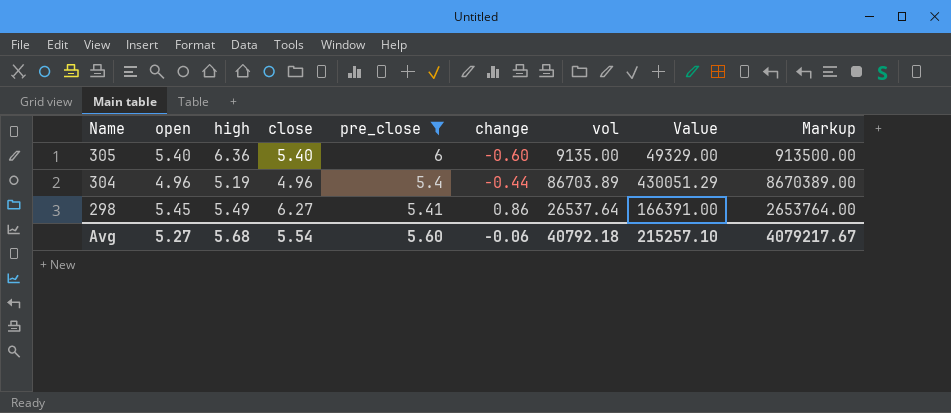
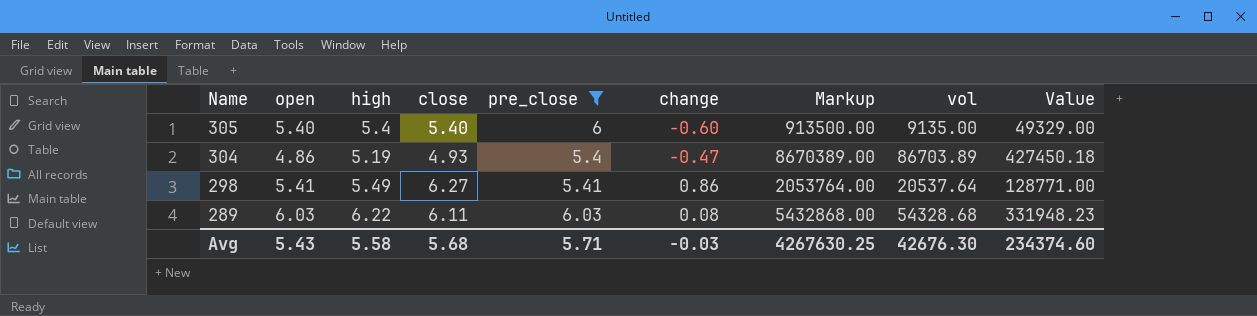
column Markup | position: 9 -> 7
305 | high: 6.36 -> 5.4
304 | open: 4.96 -> 4.86
304 | close: 4.96 -> 4.93
304 | change: -0.44 -> -0.47
304 | Value: 430051.29 -> 427450.18
298 | open: 5.45 -> 5.41
298 | Markup: 2653764.00 -> 2053764.00
298 | vol: 26537.64 -> 20537.64
298 | Value: 166391.00 -> 128771.00
row 289: none -> 6.03 | 6.22 | 6.11 | 6.03 | 0.08 | 5432868.00 | 54328.68 | 331948.23
Avg | open: 5.27 -> 5.43
Avg | high: 5.68 -> 5.58
Avg | close: 5.54 -> 5.68
Avg | pre_close: 5.60 -> 5.71
Avg | change: -0.06 -> -0.03
Avg | Markup: 4079217.67 -> 4267630.25
Avg | vol: 40792.18 -> 42676.30
Avg | Value: 215257.10 -> 234374.60

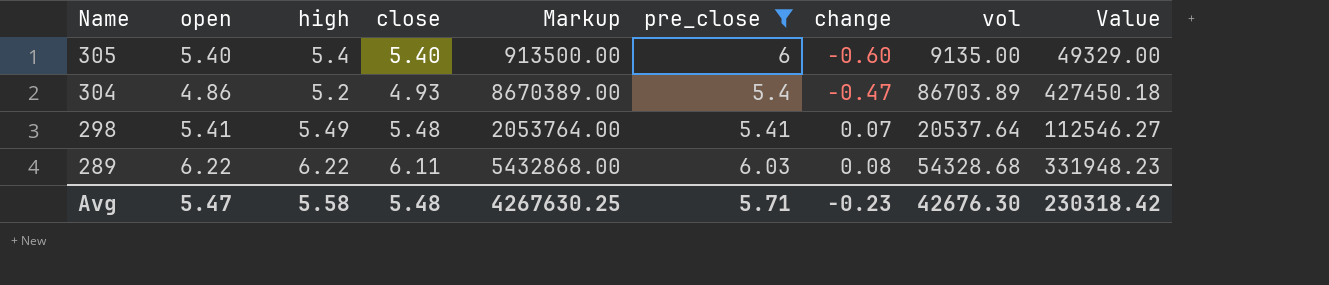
column Markup | position: 7 -> 5
304 | high: 5.19 -> 5.2
298 | close: 6.27 -> 5.48
298 | change: 0.86 -> 0.07
298 | Value: 128771.00 -> 112546.27
289 | open: 6.03 -> 6.22
Avg | open: 5.43 -> 5.47
Avg | close: 5.68 -> 5.48
Avg | change: -0.03 -> -0.23
Avg | Value: 234374.60 -> 230318.42

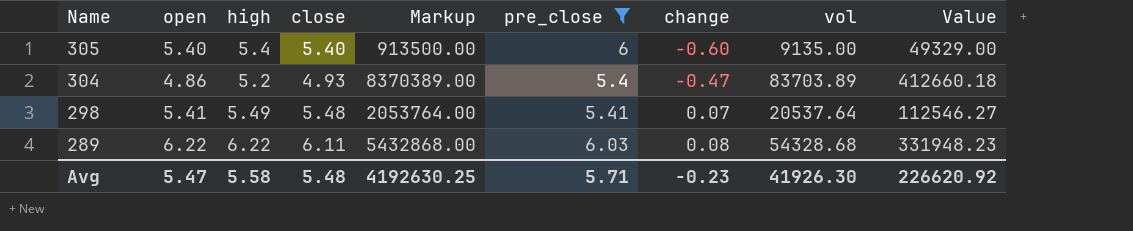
304 | Markup: 8670389.00 -> 8370389.00
304 | vol: 86703.89 -> 83703.89
304 | Value: 427450.18 -> 412660.18
Avg | Markup: 4267630.25 -> 4192630.25
Avg | vol: 42676.30 -> 41926.30
Avg | Value: 230318.42 -> 226620.92

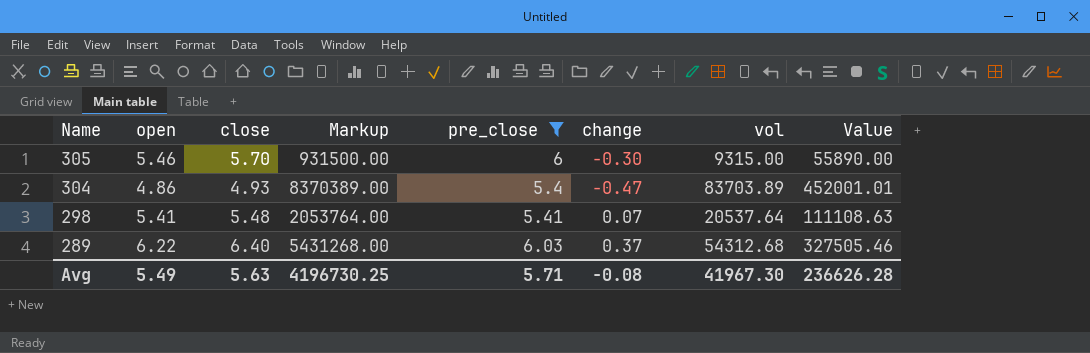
column high | position: 3 -> none
column Value | formula: [close] * [vol] -> [pre_close] * [vol]
305 | open: 5.40 -> 5.46
305 | close: 5.40 -> 5.70
305 | Markup: 913500.00 -> 931500.00
305 | change: -0.60 -> -0.30
305 | vol: 9135.00 -> 9315.00
289 | close: 6.11 -> 6.40
289 | Markup: 5432868.00 -> 5431268.00
289 | change: 0.08 -> 0.37
289 | vol: 54328.68 -> 54312.68
Avg | open: 5.47 -> 5.49
Avg | close: 5.48 -> 5.63
Avg | Markup: 4192630.25 -> 4196730.25
Avg | change: -0.23 -> -0.08
Avg | vol: 41926.30 -> 41967.30
Avg | Value: 226620.92 -> 236626.28

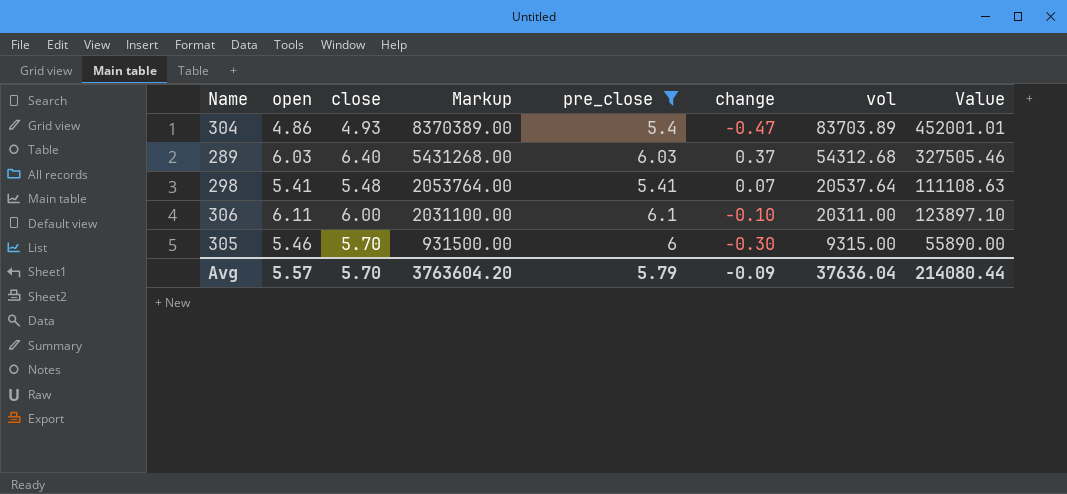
row order: Name descending -> Markup descending
289 | open: 6.22 -> 6.03
row 306: none -> 6.11 | 6.00 | 2031100.00 | 6.1 | -0.10 | 20311.00 | 123897.10
Avg | open: 5.49 -> 5.57
Avg | close: 5.63 -> 5.70
Avg | Markup: 4196730.25 -> 3763604.20
Avg | pre_close: 5.71 -> 5.79
Avg | change: -0.08 -> -0.09
Avg | vol: 41967.30 -> 37636.04
Avg | Value: 236626.28 -> 214080.44

